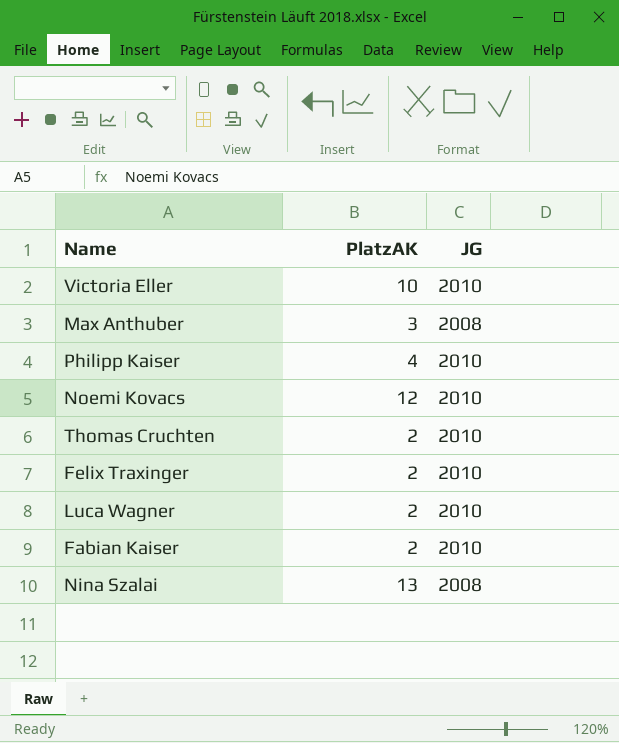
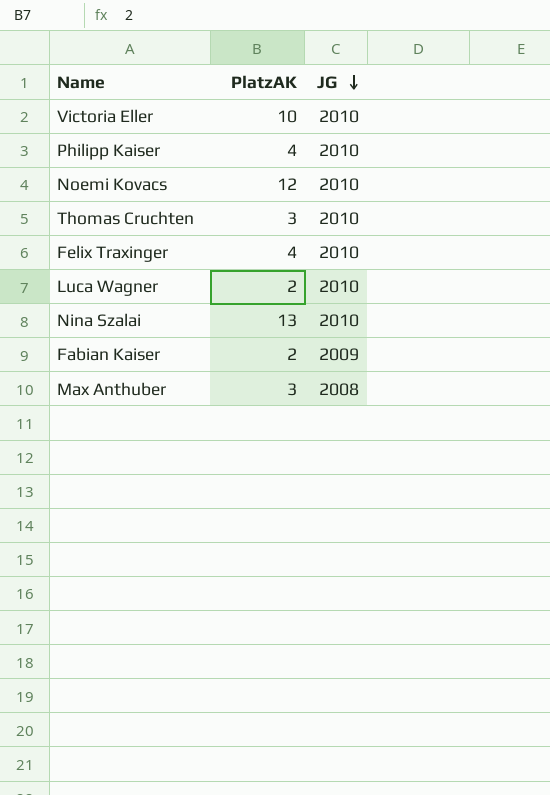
row order: none -> JG descending
Thomas Cruchten | PlatzAK: 2 -> 3
Felix Traxinger | PlatzAK: 2 -> 4
Nina Szalai | JG: 2008 -> 2010
Fabian Kaiser | JG: 2010 -> 2009

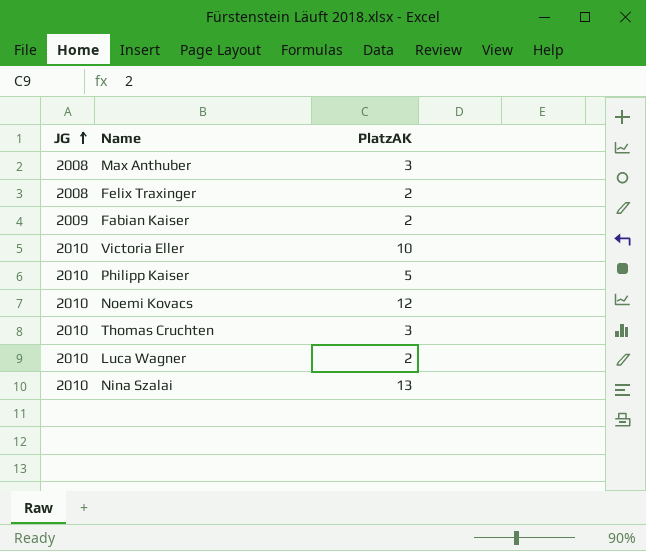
row order: JG descending -> JG ascending
column JG | position: 3 -> 1
Felix Traxinger | JG: 2010 -> 2008
Felix Traxinger | PlatzAK: 4 -> 2
Philipp Kaiser | PlatzAK: 4 -> 5

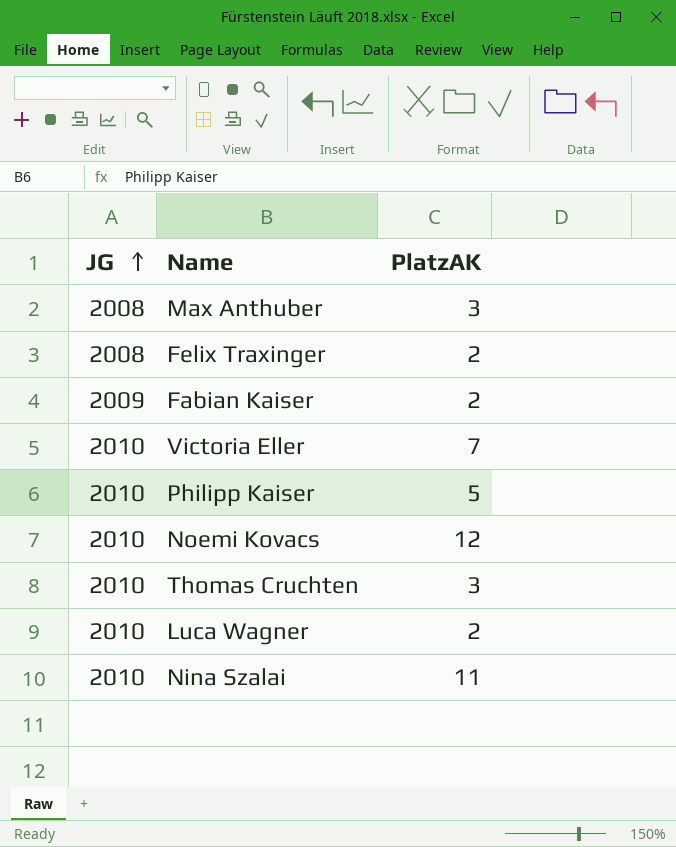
Victoria Eller | PlatzAK: 10 -> 7
Nina Szalai | PlatzAK: 13 -> 11

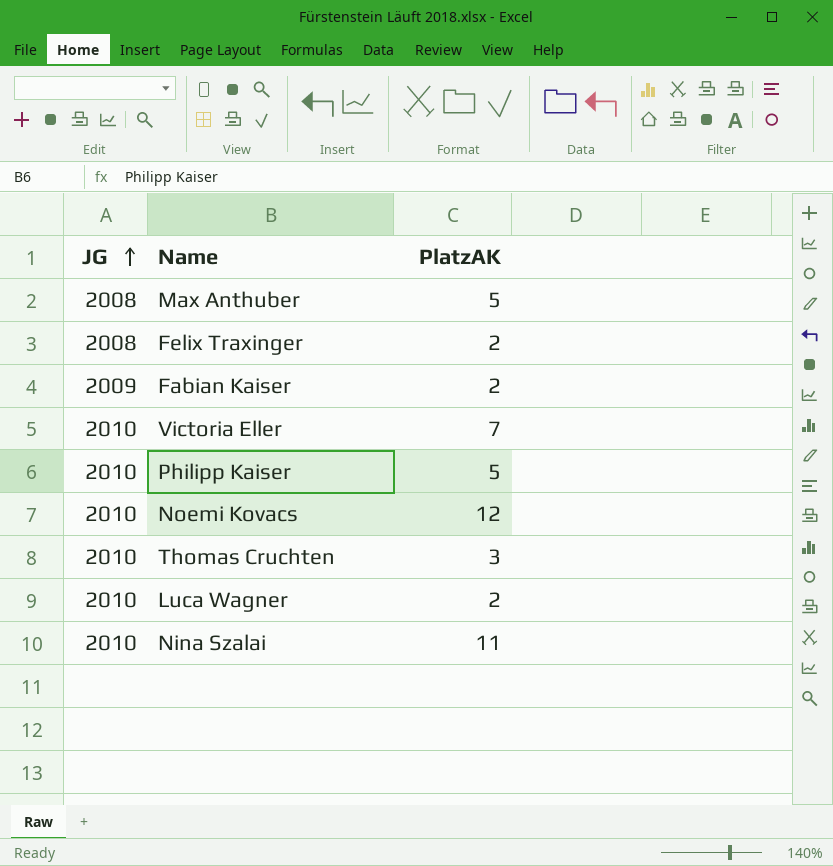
Max Anthuber | PlatzAK: 3 -> 5

